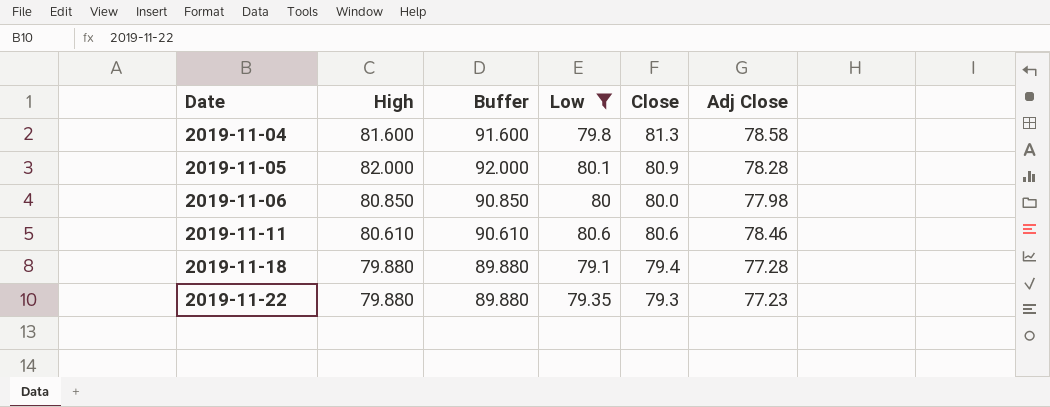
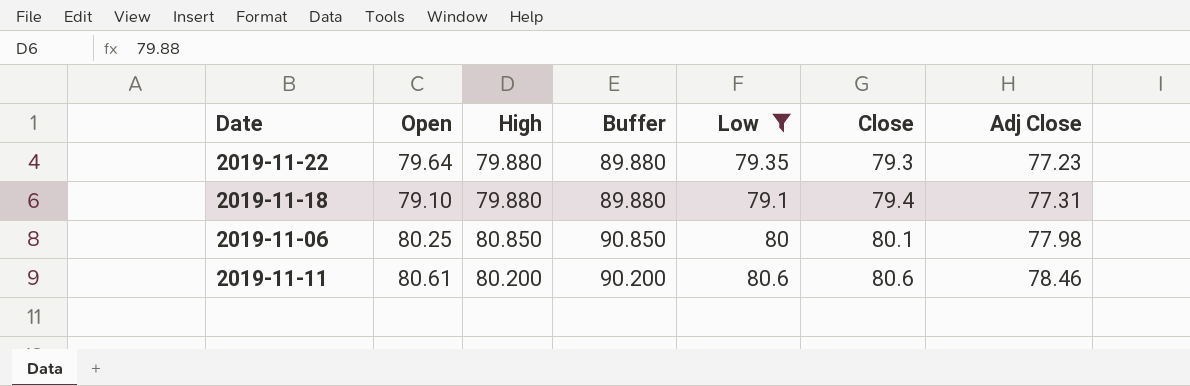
row order: Date ascending -> Close ascending
column Open | position: none -> 2
row 2019-11-04: 81.600 | 91.600 | 79.8 | 81.3 | 78.58 -> none
row 2019-11-05: 82.000 | 92.000 | 80.1 | 80.9 | 78.28 -> none
2019-11-18 | Adj Close: 77.28 -> 77.31
2019-11-06 | Close: 80.0 -> 80.1
2019-11-11 | High: 80.610 -> 80.200
2019-11-11 | Buffer: 90.610 -> 90.200

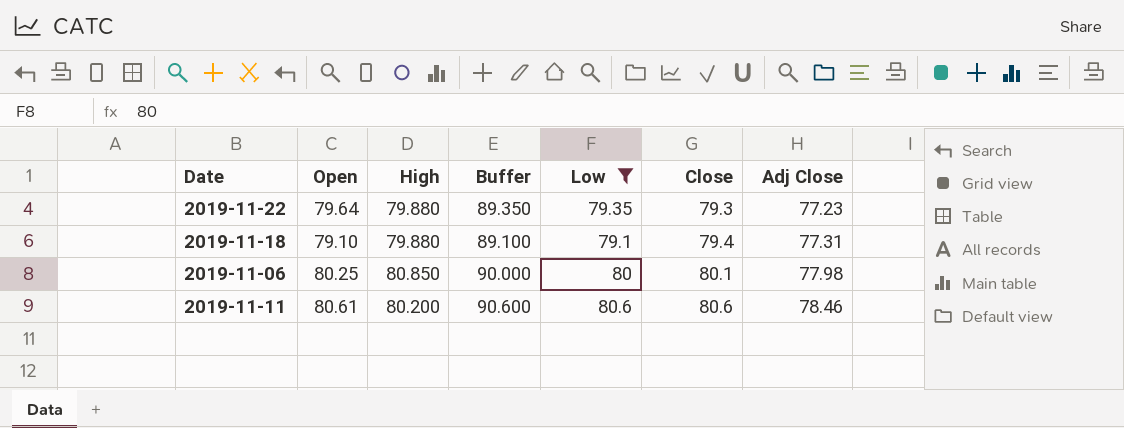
column Buffer | formula: [High] + 10 -> [Low] + 10

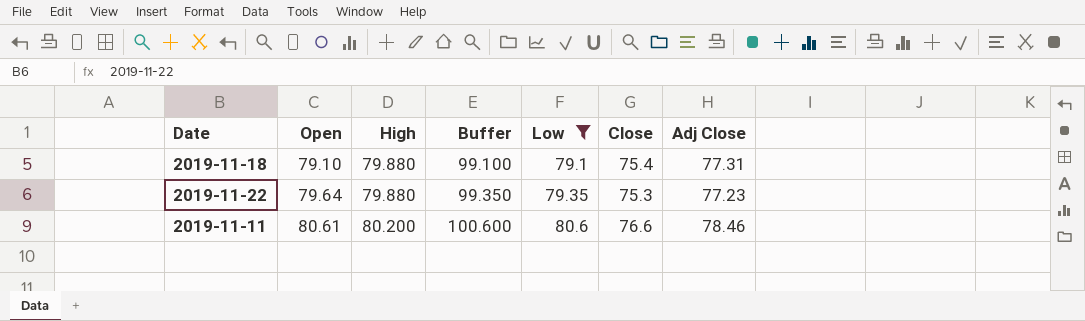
row order: Close ascending -> Open ascending
column Buffer | formula: [Low] + 10 -> [Low] + 20
row 2019-11-06: 80.25 | 80.850 | 90.000 | 80 | 80.1 | 77.98 -> none
2019-11-18 | Close: 79.4 -> 75.4
2019-11-22 | Close: 79.3 -> 75.3
2019-11-11 | Close: 80.6 -> 76.6

